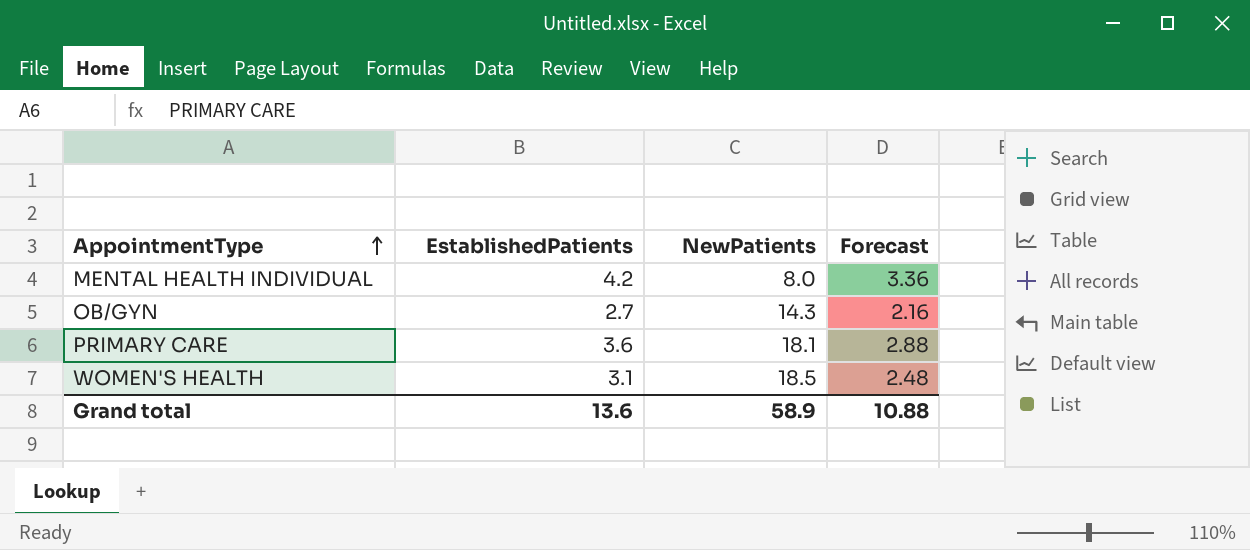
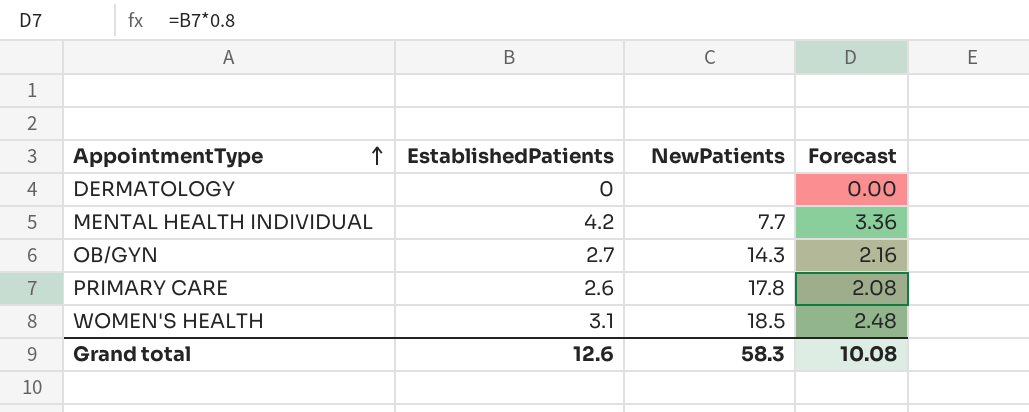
row DERMATOLOGY: none -> 0 | none | 0.00
MENTAL HEALTH INDIVIDUAL | NewPatients: 8.0 -> 7.7
PRIMARY CARE | EstablishedPatients: 3.6 -> 2.6
PRIMARY CARE | NewPatients: 18.1 -> 17.8
PRIMARY CARE | Forecast: 2.88 -> 2.08
Grand total | EstablishedPatients: 13.6 -> 12.6
Grand total | NewPatients: 58.9 -> 58.3
Grand total | Forecast: 10.88 -> 10.08

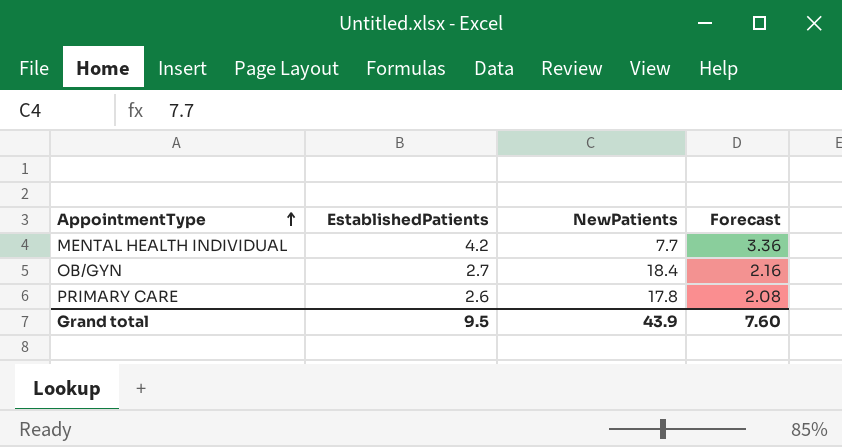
row DERMATOLOGY: 0 | none | 0.00 -> none
row WOMEN'S HEALTH: 3.1 | 18.5 | 2.48 -> none
OB/GYN | NewPatients: 14.3 -> 18.4
Grand total | EstablishedPatients: 12.6 -> 9.5
Grand total | NewPatients: 58.3 -> 43.9
Grand total | Forecast: 10.08 -> 7.60

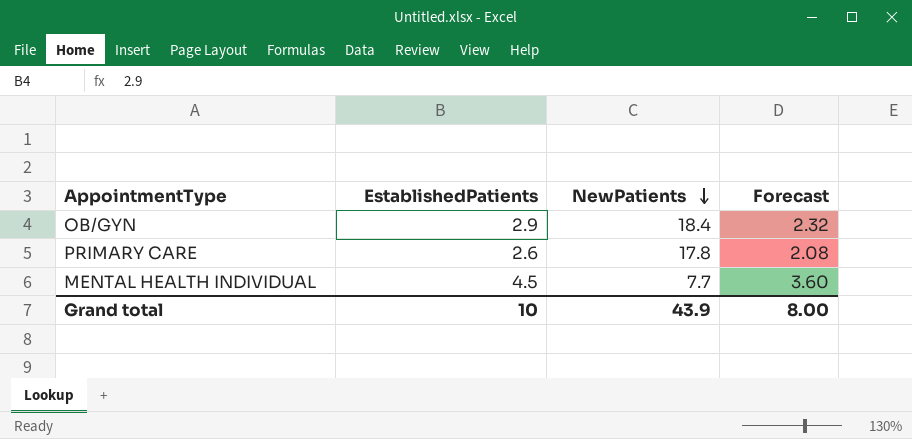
row order: AppointmentType ascending -> NewPatients descending
OB/GYN | EstablishedPatients: 2.7 -> 2.9
OB/GYN | Forecast: 2.16 -> 2.32
MENTAL HEALTH INDIVIDUAL | EstablishedPatients: 4.2 -> 4.5
MENTAL HEALTH INDIVIDUAL | Forecast: 3.36 -> 3.60
Grand total | EstablishedPatients: 9.5 -> 10
Grand total | Forecast: 7.60 -> 8.00

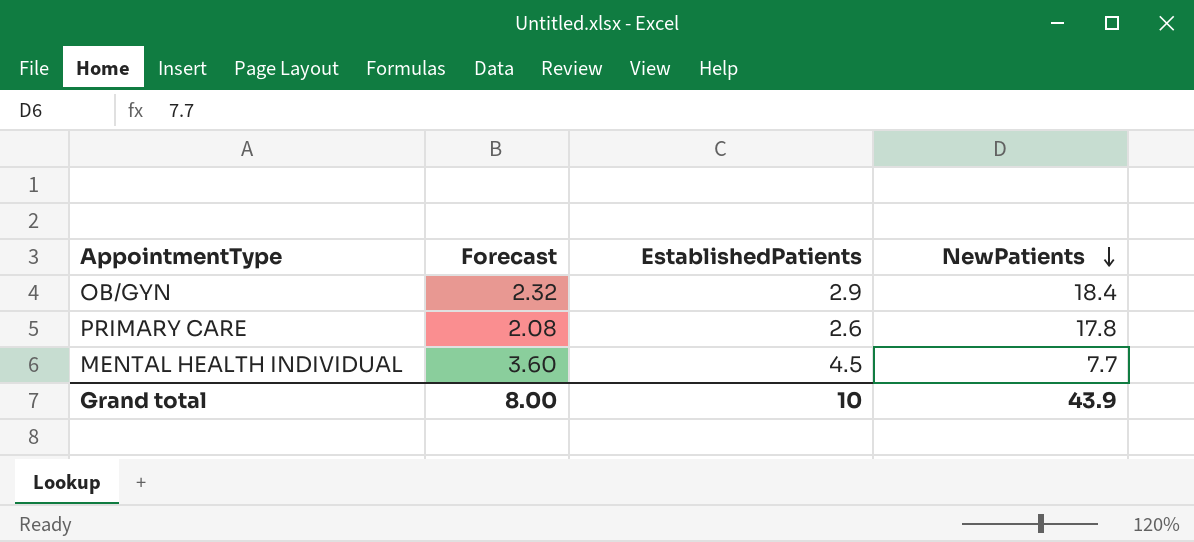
column Forecast | position: 4 -> 2

